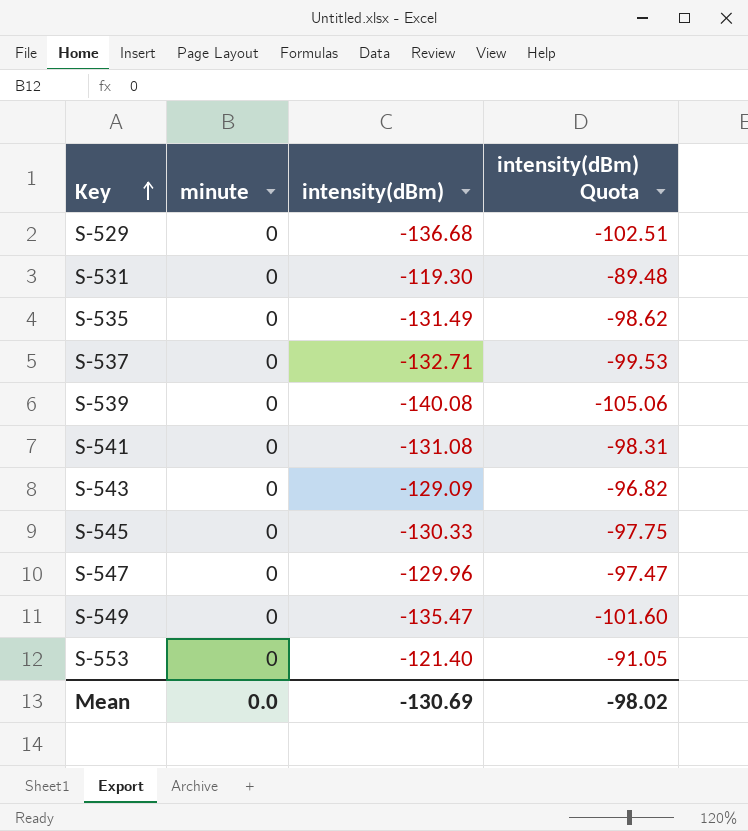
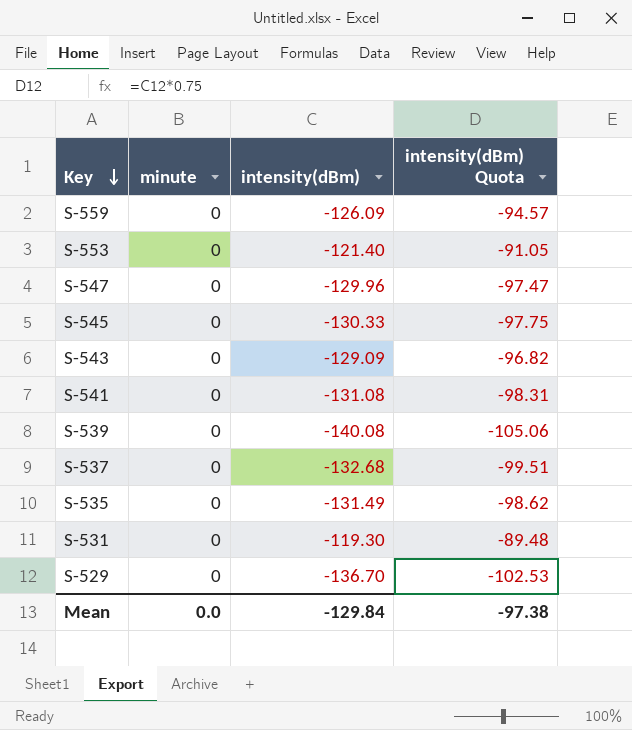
row order: Key ascending -> Key descending
row S-549: 0 | -135.47 | -101.60 -> none
row S-559: none -> 0 | -126.09 | -94.57
S-537 | intensity(dBm): -132.71 -> -132.68
S-537 | intensity(dBm) Quota: -99.53 -> -99.51
S-529 | intensity(dBm): -136.68 -> -136.70
S-529 | intensity(dBm) Quota: -102.51 -> -102.53
Mean | intensity(dBm): -130.69 -> -129.84
Mean | intensity(dBm) Quota: -98.02 -> -97.38

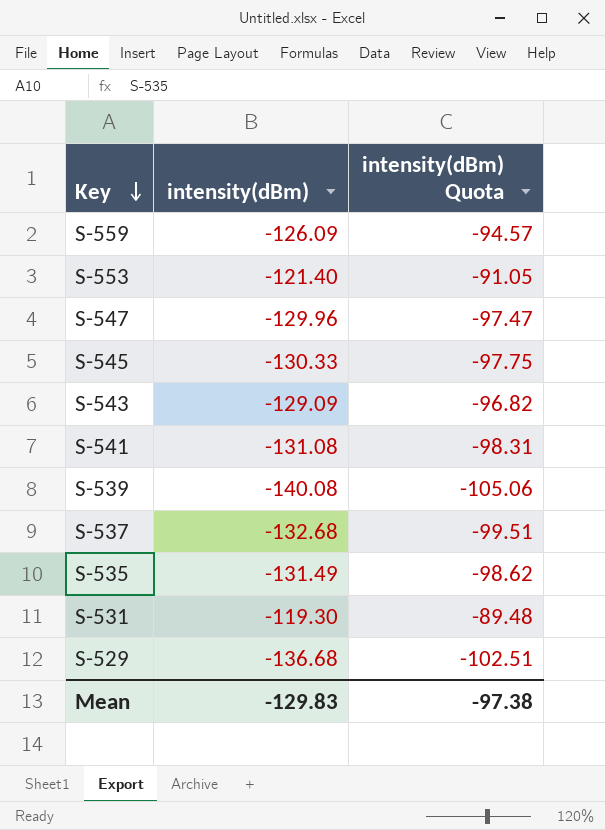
column minute | position: 2 -> none
S-529 | intensity(dBm): -136.70 -> -136.68
S-529 | intensity(dBm) Quota: -102.53 -> -102.51
Mean | intensity(dBm): -129.84 -> -129.83

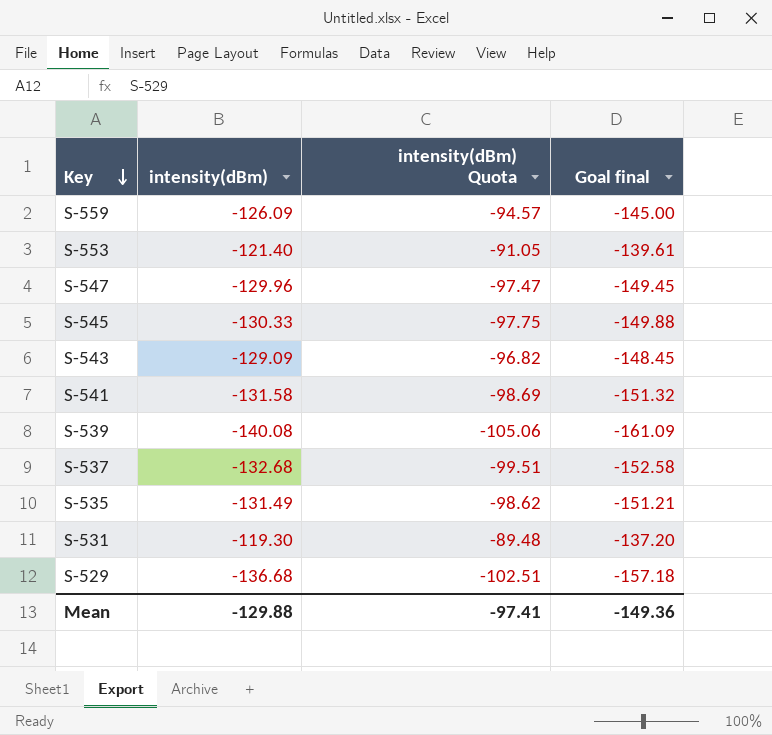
column Goal final | formula: none -> [intensity(dBm)] * 1.15
S-541 | intensity(dBm): -131.08 -> -131.58
S-541 | intensity(dBm) Quota: -98.31 -> -98.69
Mean | intensity(dBm): -129.83 -> -129.88
Mean | intensity(dBm) Quota: -97.38 -> -97.41

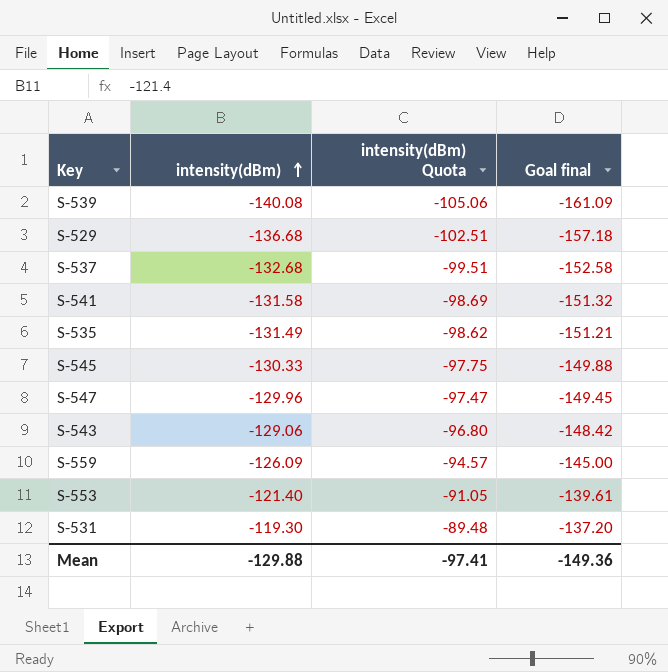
row order: Key descending -> intensity(dBm) ascending
S-543 | intensity(dBm): -129.09 -> -129.06
S-543 | intensity(dBm) Quota: -96.82 -> -96.80
S-543 | Goal final: -148.45 -> -148.42

